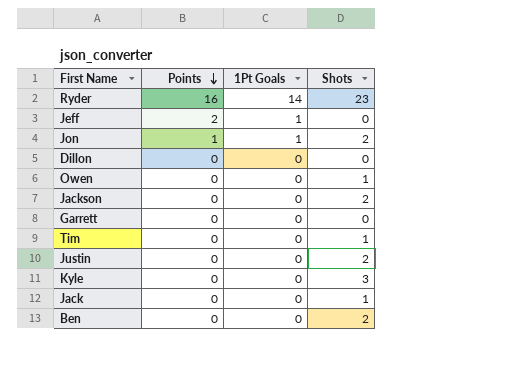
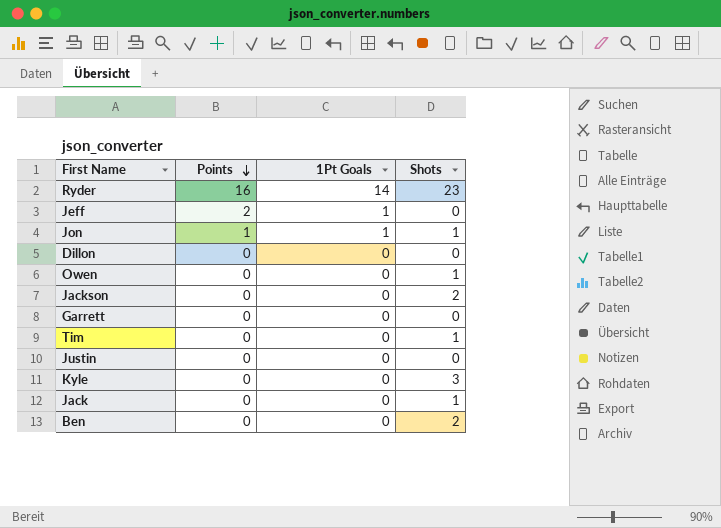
Jon | Shots: 2 -> 1
Justin | Shots: 2 -> 0

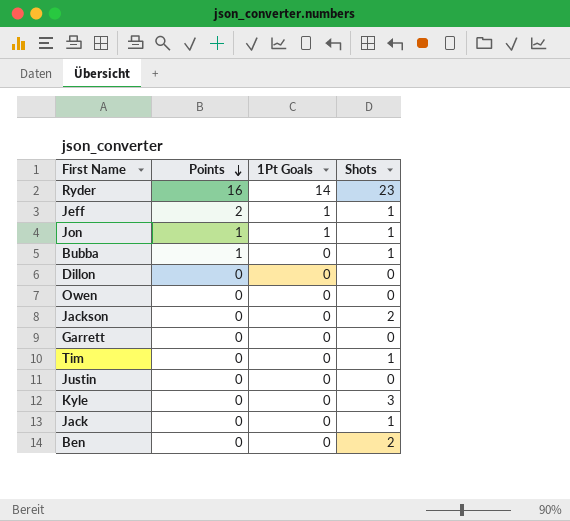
Jeff | Shots: 0 -> 1
row Bubba: none -> 1 | 0 | 1
Owen | Shots: 1 -> 0

